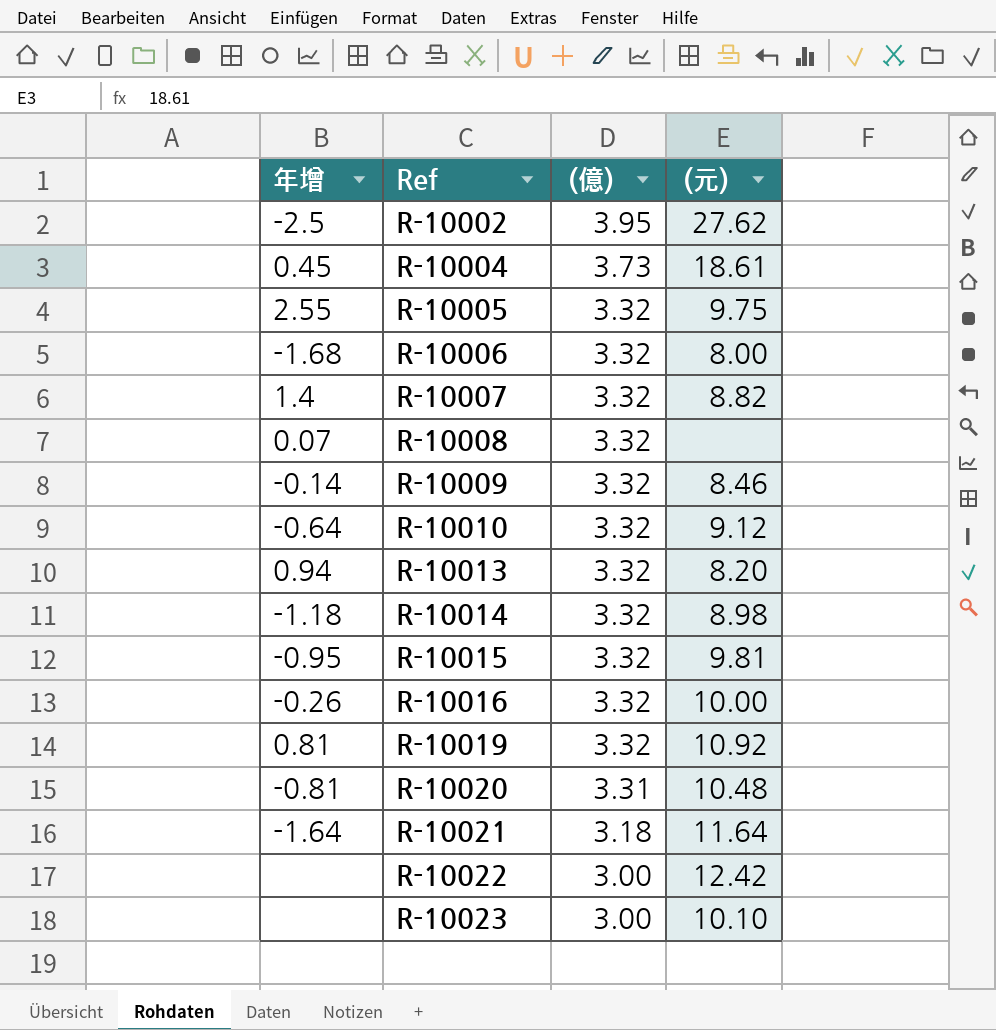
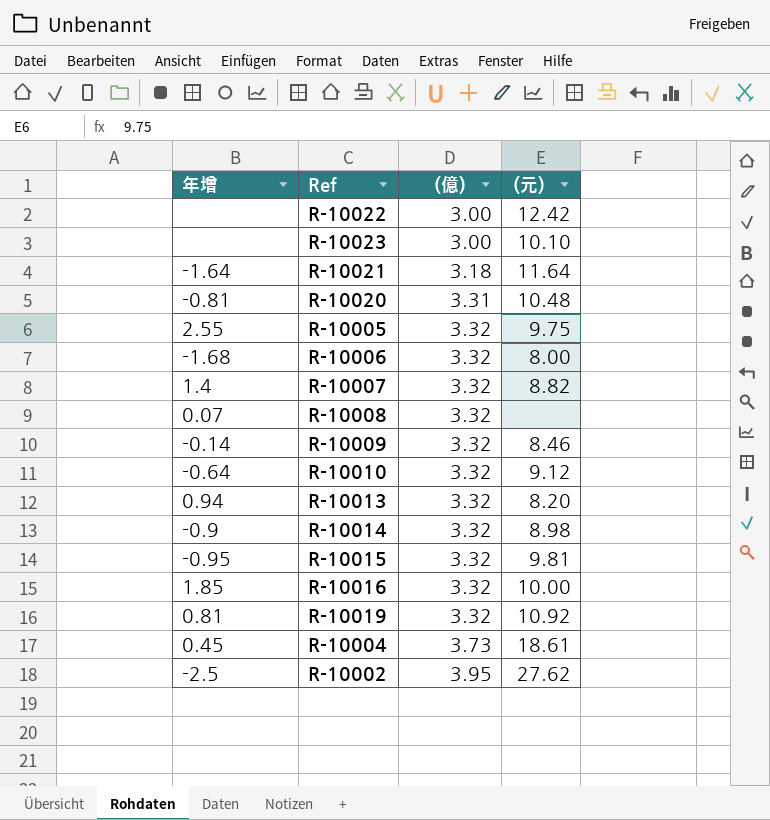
row order: Ref ascending -> (億) ascending
R-10014 | 年增: -1.18 -> -0.9
R-10016 | 年增: -0.26 -> 1.85

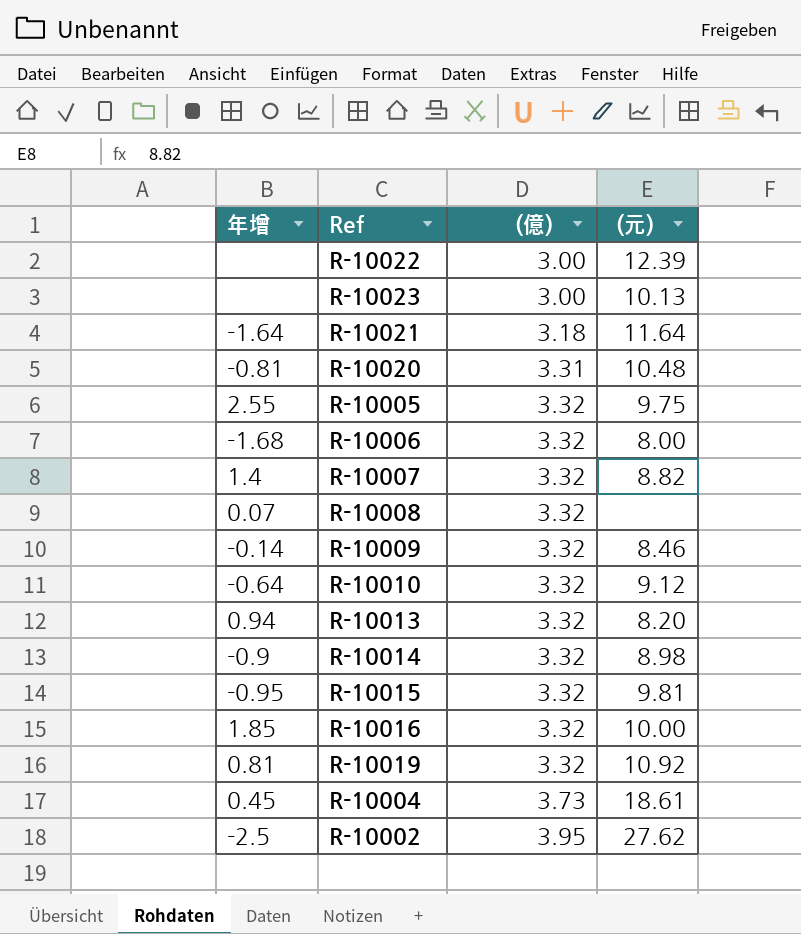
R-10022 | (元): 12.42 -> 12.39
R-10023 | (元): 10.10 -> 10.13

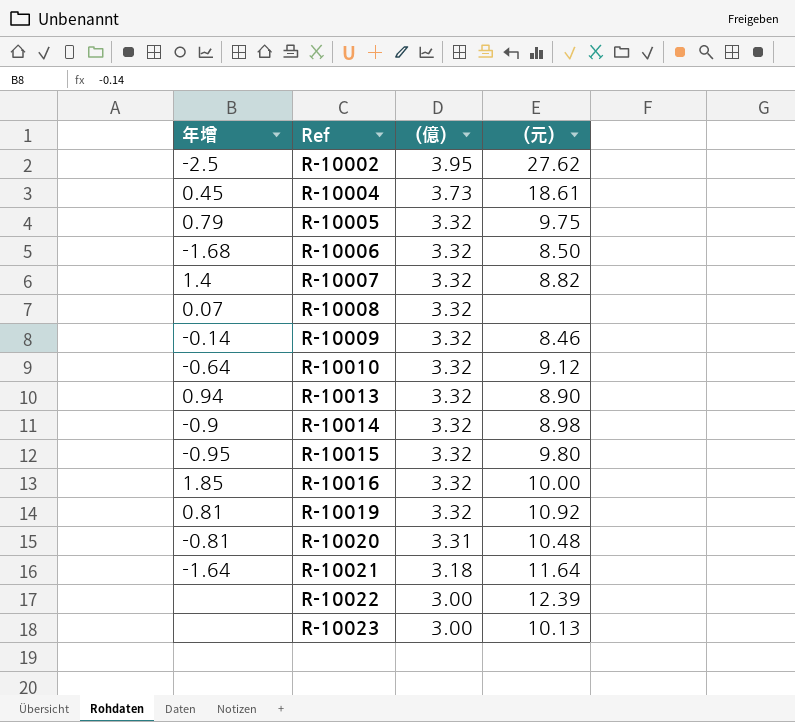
row order: (億) ascending -> Ref ascending
R-10005 | 年增: 2.55 -> 0.79
R-10006 | (元): 8.00 -> 8.50
R-10013 | (元): 8.20 -> 8.90
R-10015 | (元): 9.81 -> 9.80

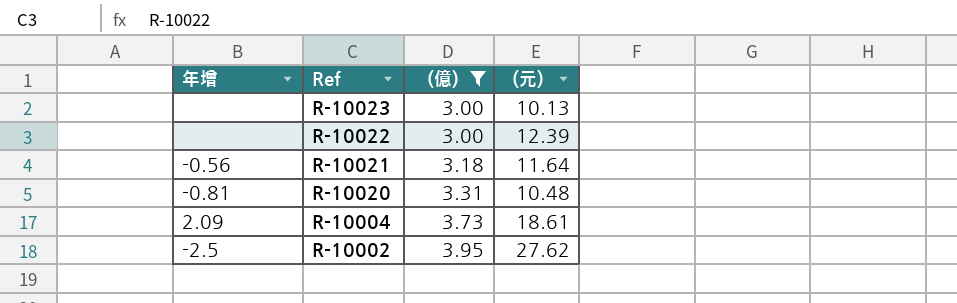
filter: none -> (億) != 3.32
row order: Ref ascending -> Ref descending
R-10021 | 年增: -1.64 -> -0.56
R-10004 | 年增: 0.45 -> 2.09

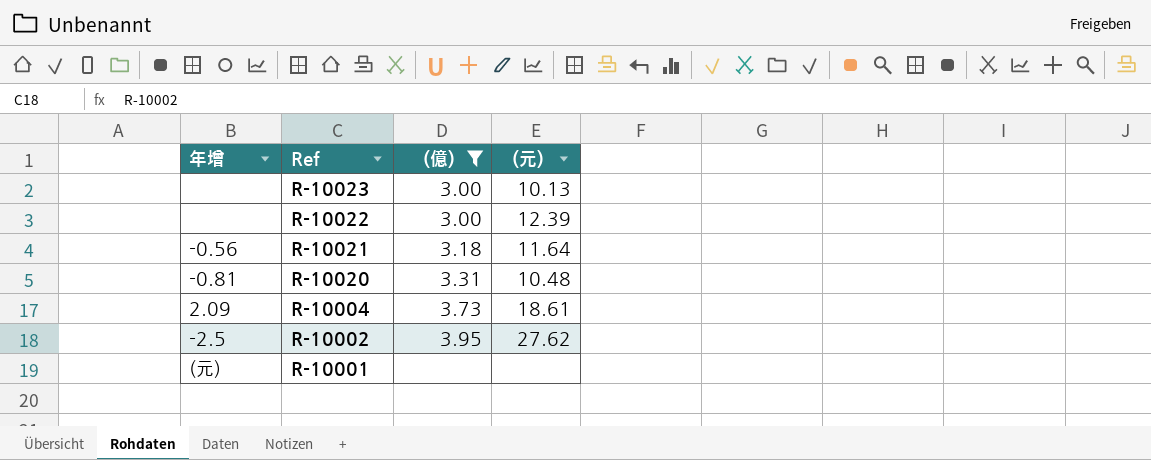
row R-10001: none -> (元) | none | none

